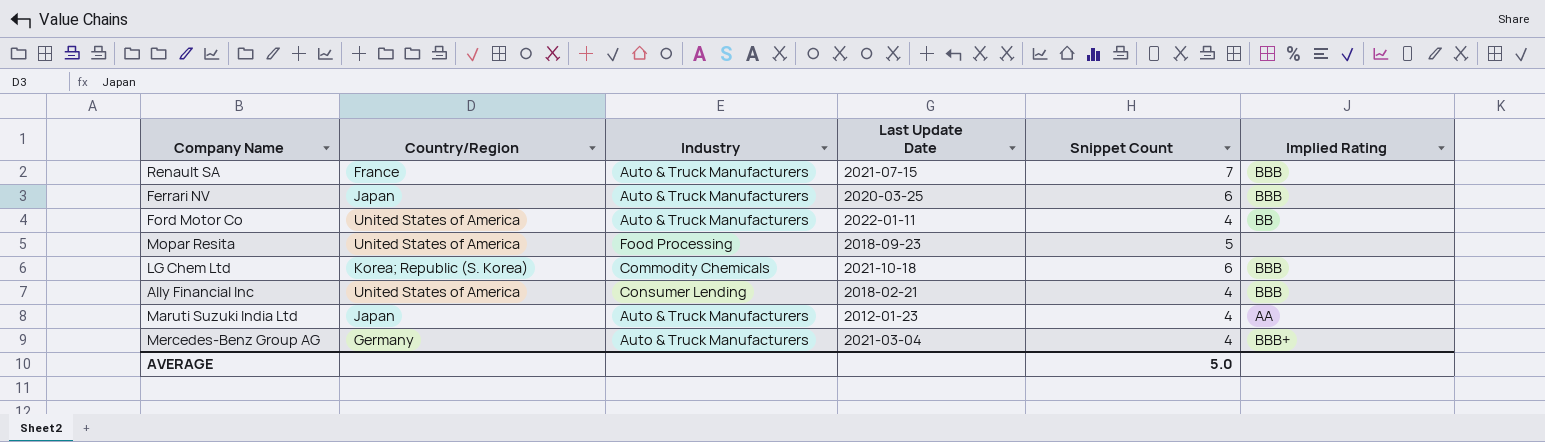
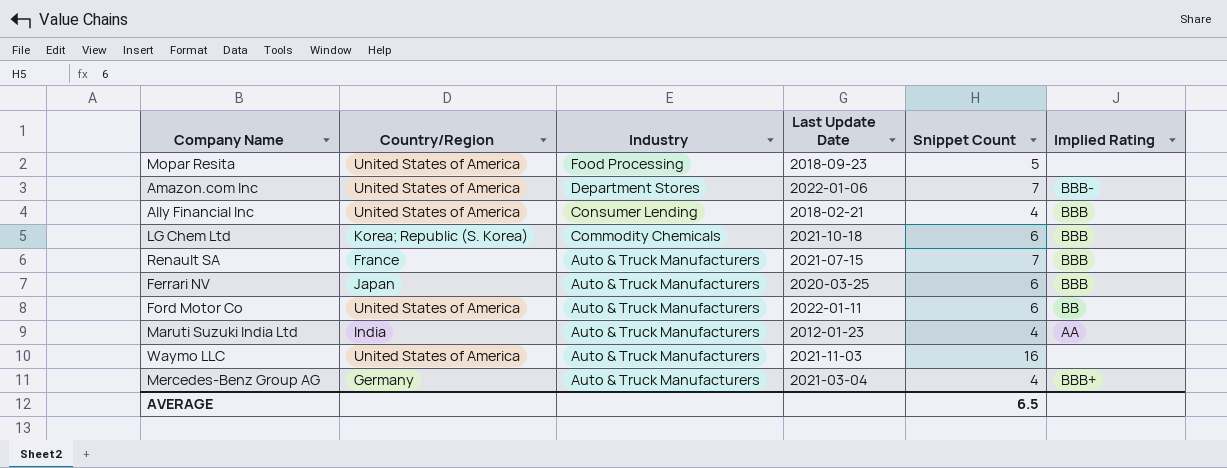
row order: none -> Industry descending
row Amazon.com Inc: none -> United States of America | Department Stores | 2022-01-06 | 7 | BBB-
Ford Motor Co | Snippet Count: 4 -> 6
Maruti Suzuki India Ltd | Country/Region: Japan -> India
row Waymo LLC: none -> United States of America | Auto & Truck Manufacturers | 2021-11-03 | 16 | none
AVERAGE | Snippet Count: 5.0 -> 6.5

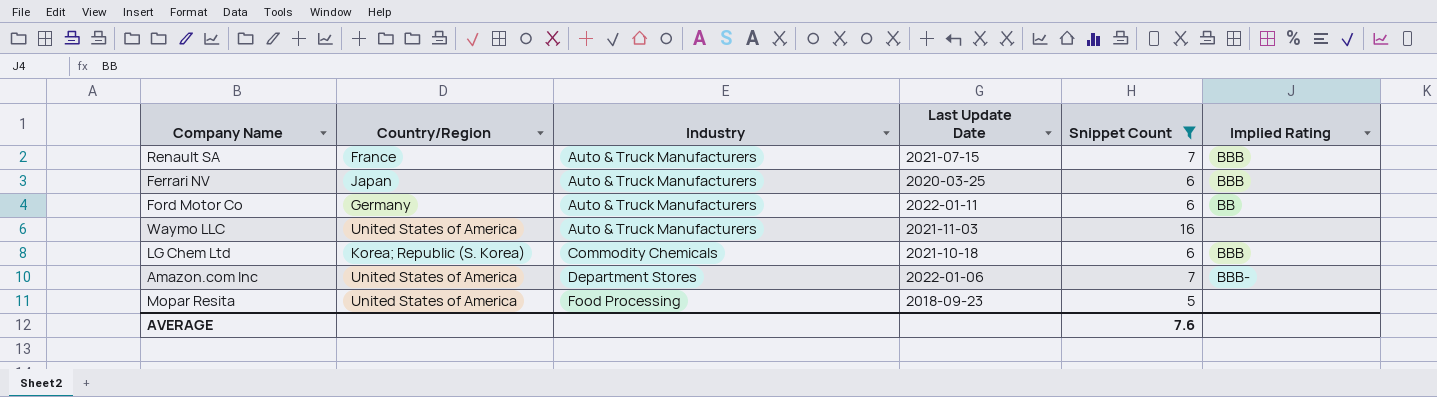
filter: none -> Snippet Count != 4
row order: Industry descending -> Industry ascending
Ford Motor Co | Country/Region: United States of America -> Germany
AVERAGE | Snippet Count: 6.5 -> 7.6

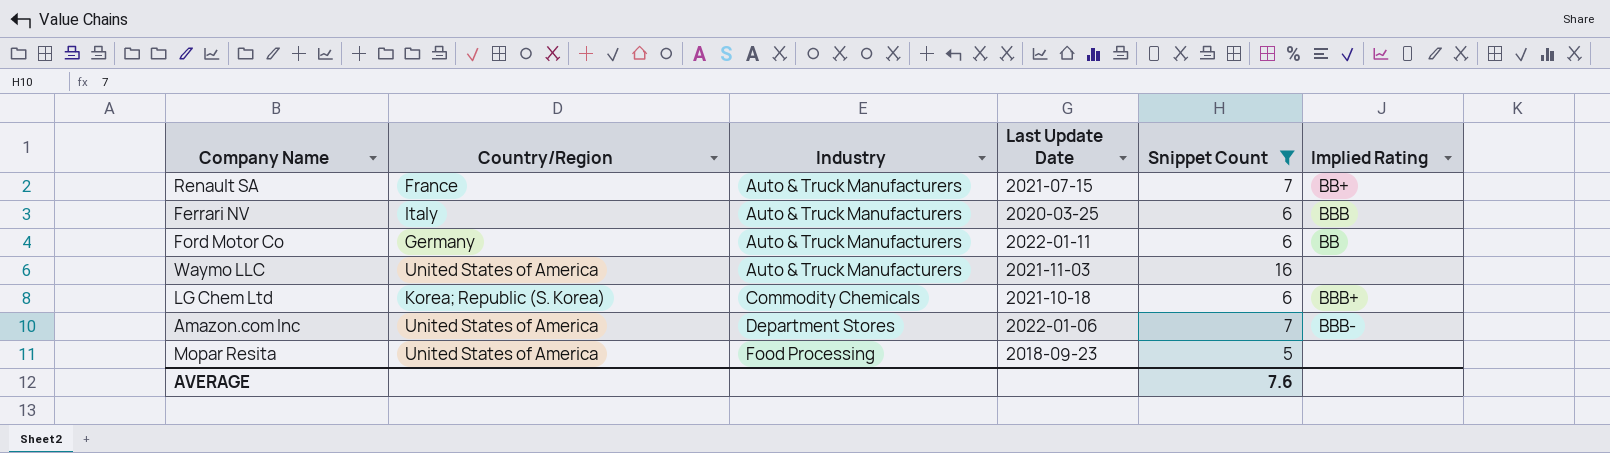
Renault SA | Implied Rating: BBB -> BB+
Ferrari NV | Country/Region: Japan -> Italy
LG Chem Ltd | Implied Rating: BBB -> BBB+

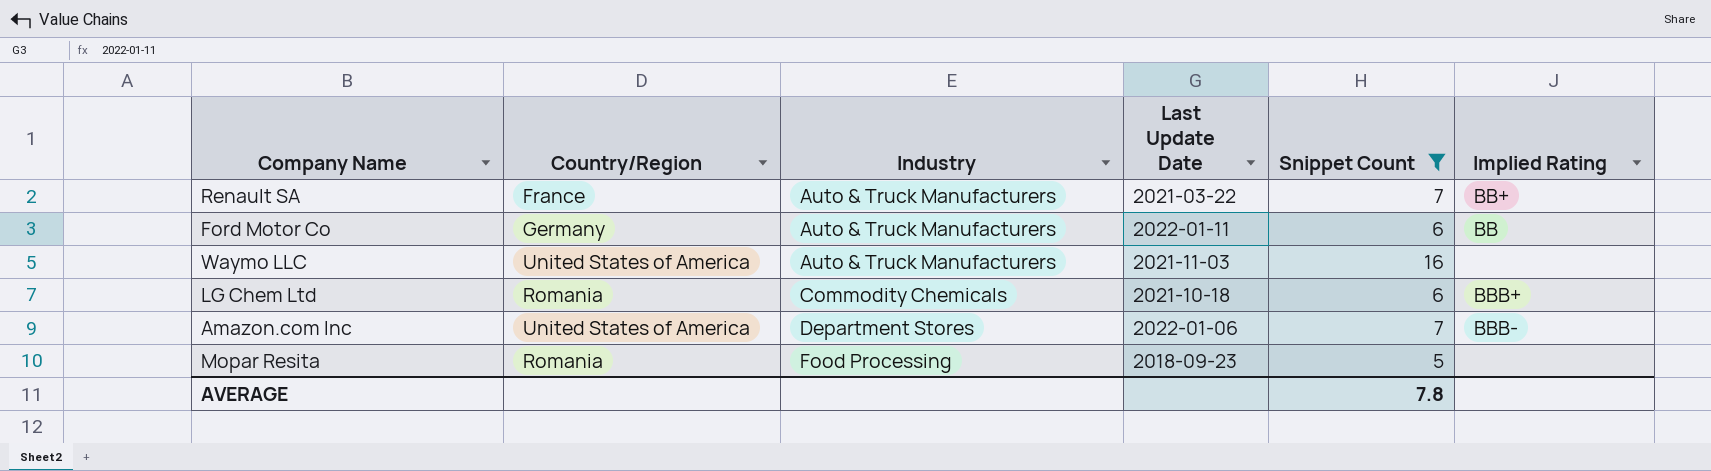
row Ferrari NV: Italy | Auto & Truck Manufacturers | 2020-03-25 | 6 | BBB -> none
Renault SA | Last Update Date: 2021-07-15 -> 2021-03-22
LG Chem Ltd | Country/Region: Korea; Republic (S. Korea) -> Romania
Mopar Resita | Country/Region: United States of America -> Romania
AVERAGE | Snippet Count: 7.6 -> 7.8

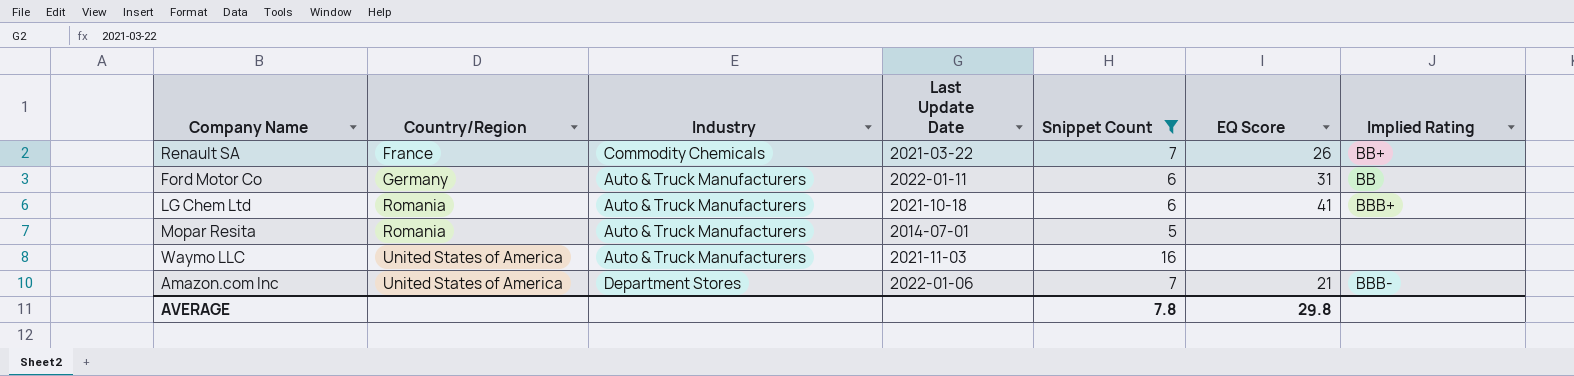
row order: Industry ascending -> Country/Region ascending
column EQ Score | position: none -> 6
Renault SA | Industry: Auto & Truck Manufacturers -> Commodity Chemicals
LG Chem Ltd | Industry: Commodity Chemicals -> Auto & Truck Manufacturers
Mopar Resita | Industry: Food Processing -> Auto & Truck Manufacturers
Mopar Resita | Last Update Date: 2018-09-23 -> 2014-07-01

